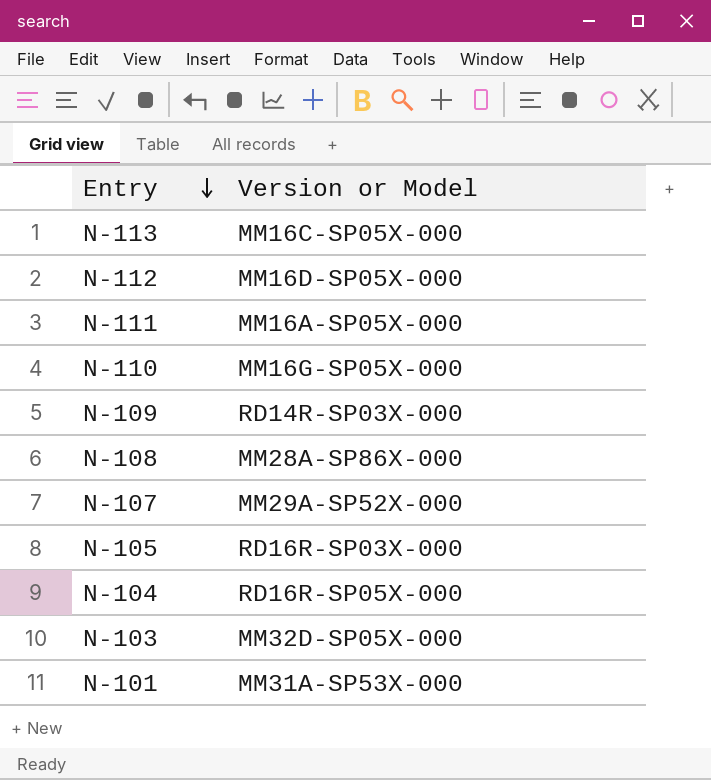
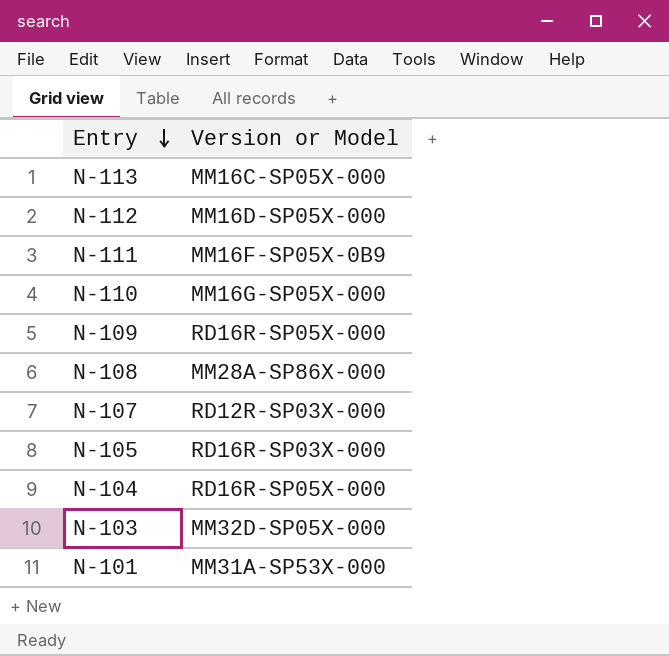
N-111 | Version or Model: MM16A-SP05X-000 -> MM16F-SP05X-0B9
N-109 | Version or Model: RD14R-SP03X-000 -> RD16R-SP05X-000
N-107 | Version or Model: MM29A-SP52X-000 -> RD12R-SP03X-000

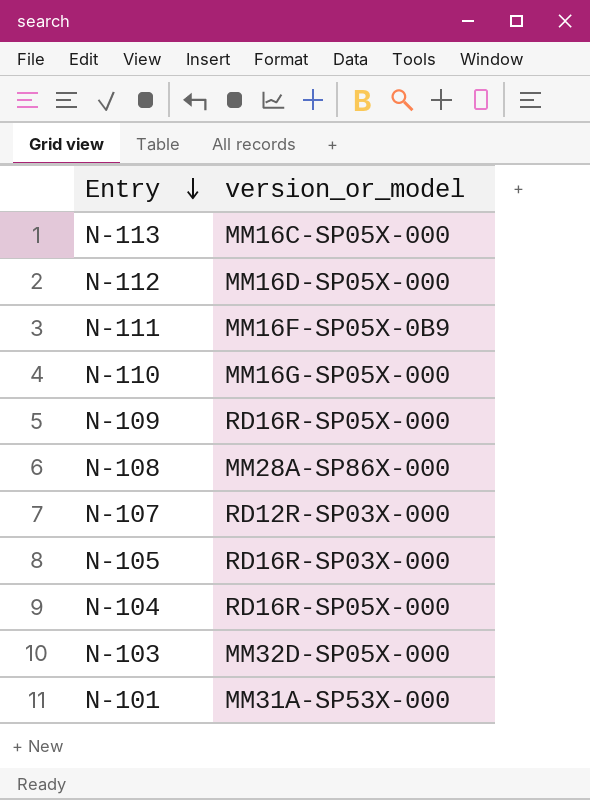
column name: Version or Model -> version_or_model

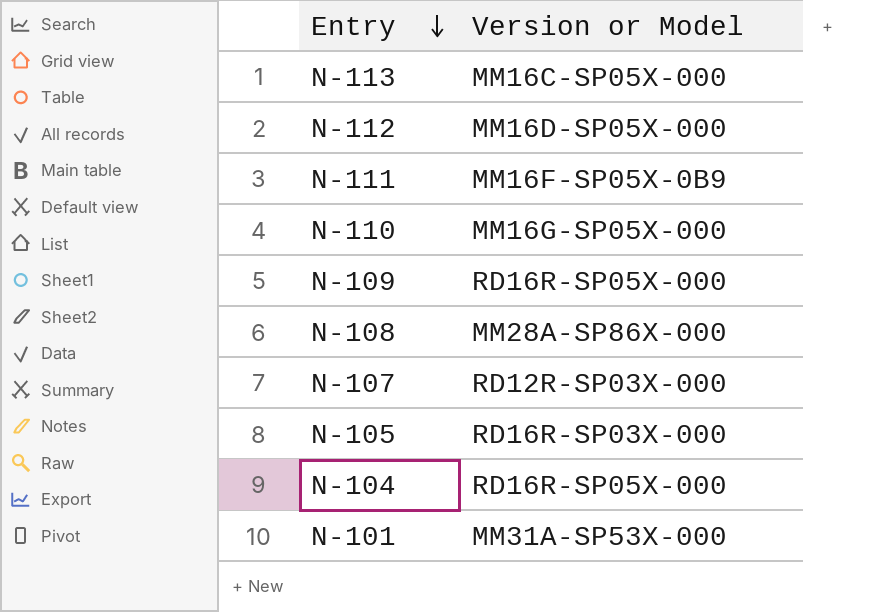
column name: version_or_model -> Version or Model
row N-103: MM32D-SP05X-000 -> none

